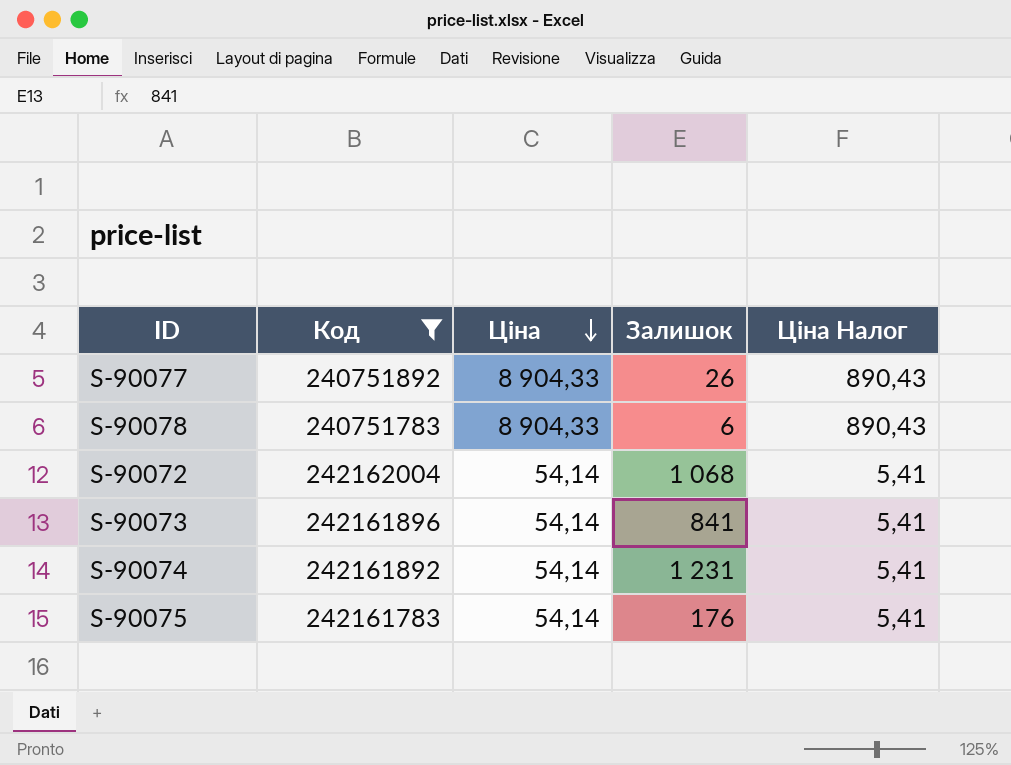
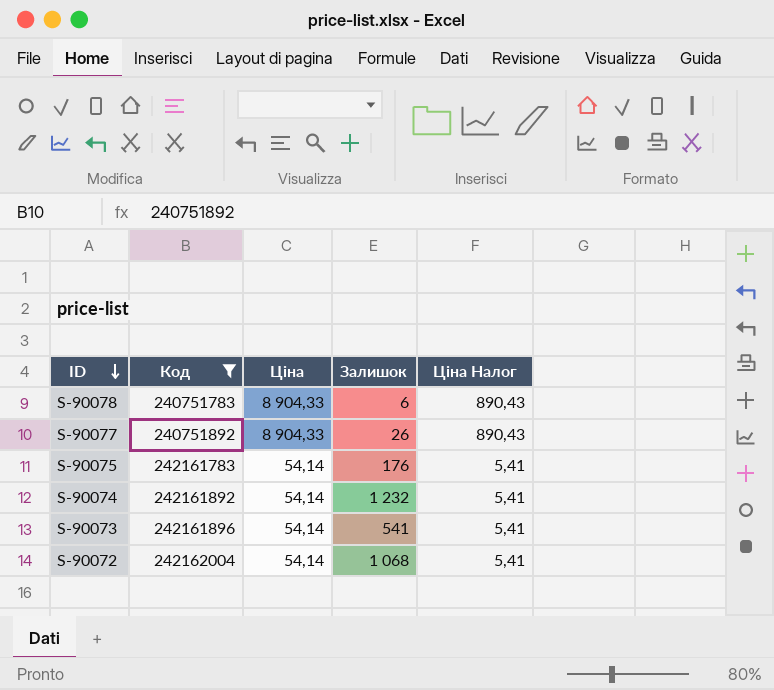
row order: Ціна descending -> ID descending
S-90074 | Залишок: 1 231 -> 1 232
S-90073 | Залишок: 841 -> 541

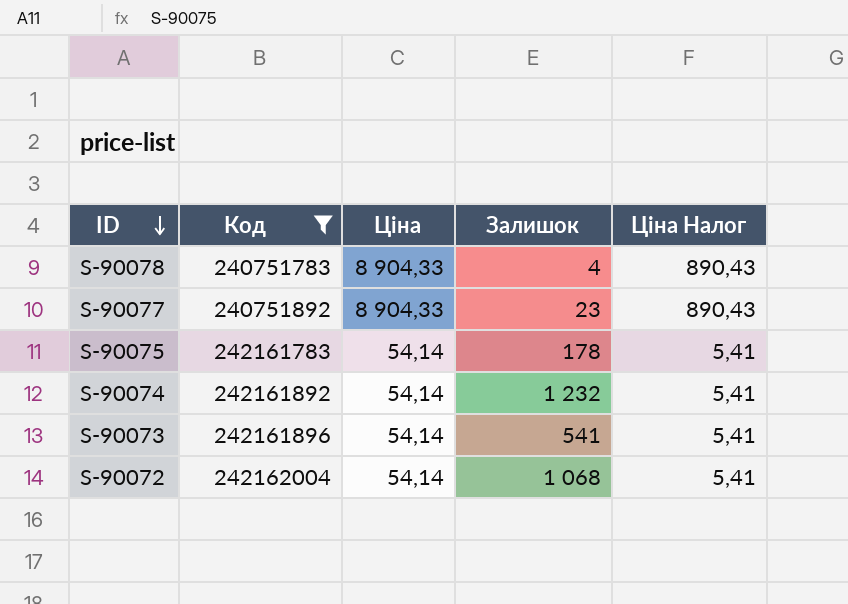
S-90078 | Залишок: 6 -> 4
S-90077 | Залишок: 26 -> 23
S-90075 | Залишок: 176 -> 178

